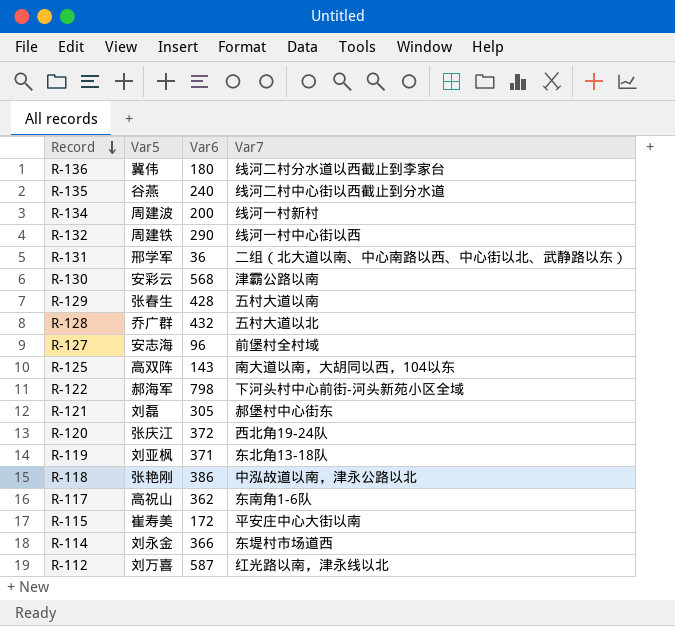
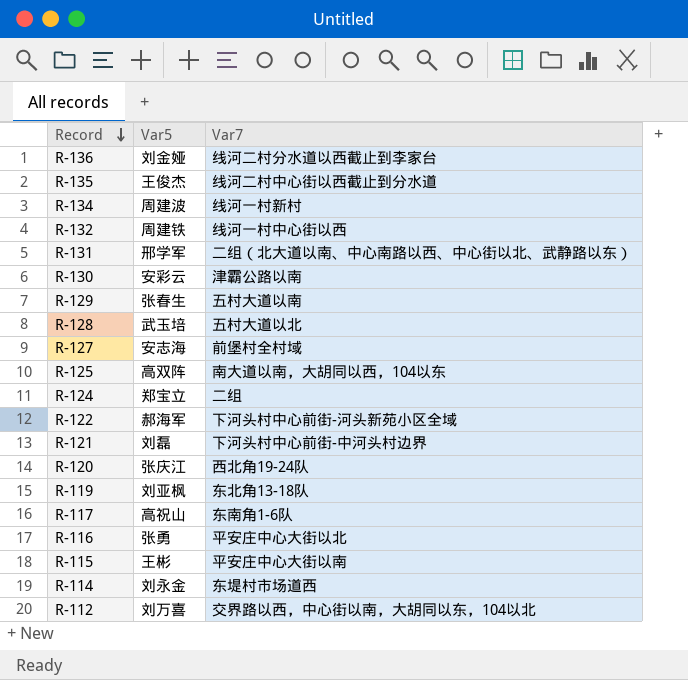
column Var6 | position: 3 -> none
row R-118: 张艳刚 | 386 | 中泓故道以南，津永公路以北 -> none
R-136 | Var5: 冀伟 -> 刘金娅
R-135 | Var5: 谷燕 -> 王俊杰
R-128 | Var5: 乔广群 -> 武玉培
row R-124: none -> 郑宝立 | 二组
R-121 | Var7: 郝堡村中心街东 -> 下河头村中心前街-中河头村边界
row R-116: none -> 张勇 | 平安庄中心大街以北
R-115 | Var5: 崔寿美 -> 王彬
R-112 | Var7: 红光路以南，津永线以北 -> 交界路以西，中心街以南，大胡同以东，104以北

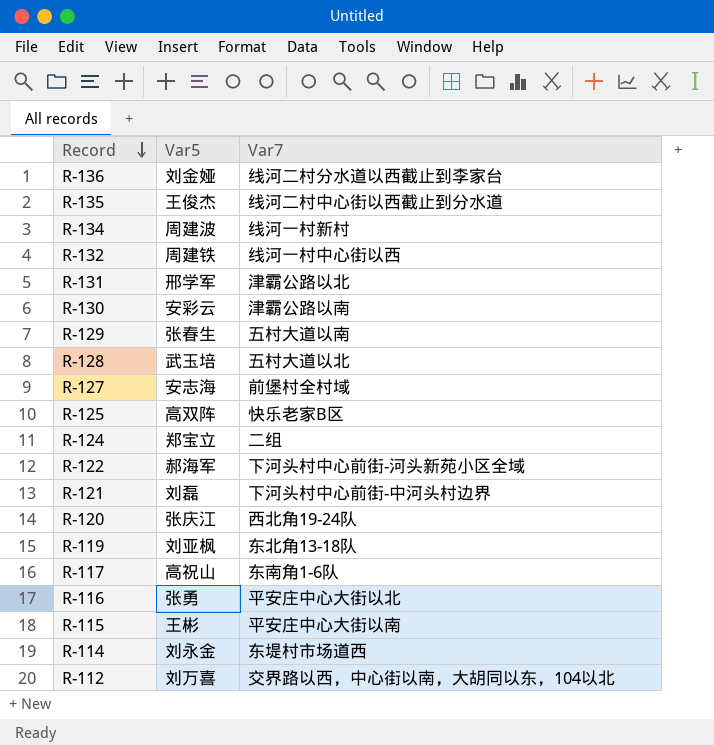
R-131 | Var7: 二组（北大道以南、中心南路以西、中心街以北、武静路以东） -> 津霸公路以北
R-125 | Var7: 南大道以南，大胡同以西，104以东 -> 快乐老家B区

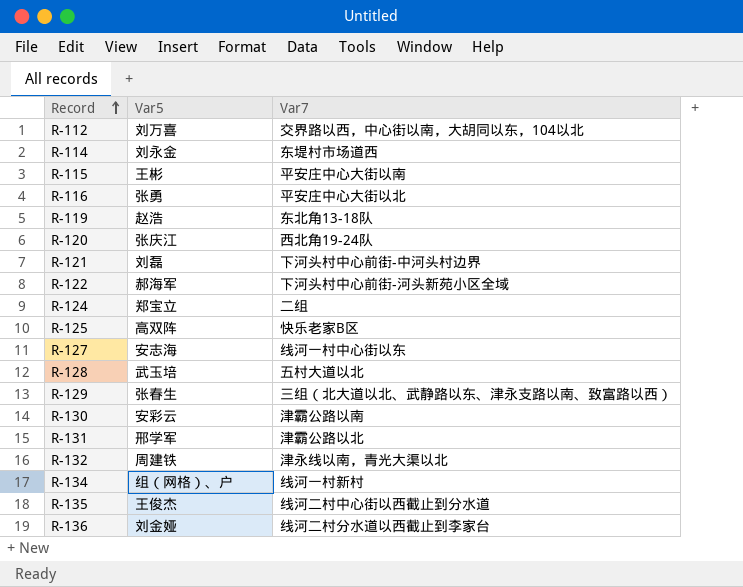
row order: Record descending -> Record ascending
row R-117: 高祝山 | 东南角1-6队 -> none
R-119 | Var5: 刘亚枫 -> 赵浩
R-127 | Var7: 前堡村全村域 -> 线河一村中心街以东
R-129 | Var7: 五村大道以南 -> 三组（北大道以北、武静路以东、津永支路以南、致富路以西）
R-132 | Var7: 线河一村中心街以西 -> 津永线以南，青光大渠以北
R-134 | Var5: 周建波 -> 组（网格）、户

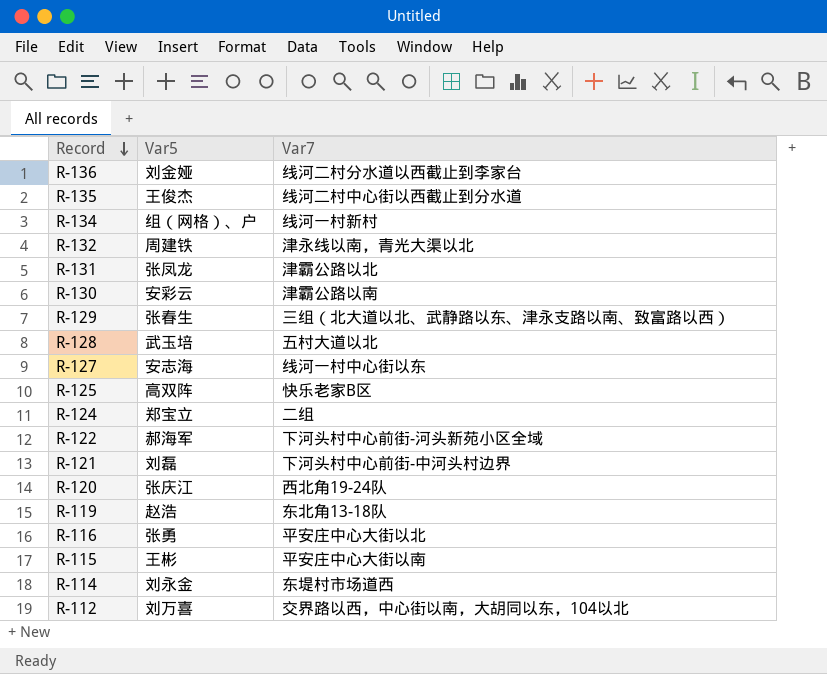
row order: Record ascending -> Record descending
R-131 | Var5: 邢学军 -> 张凤龙

